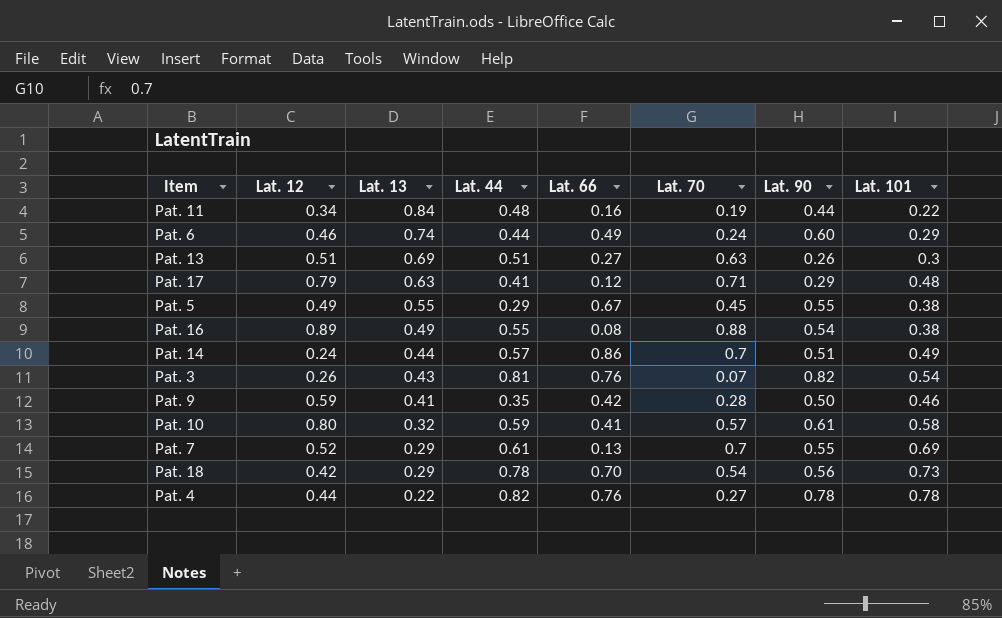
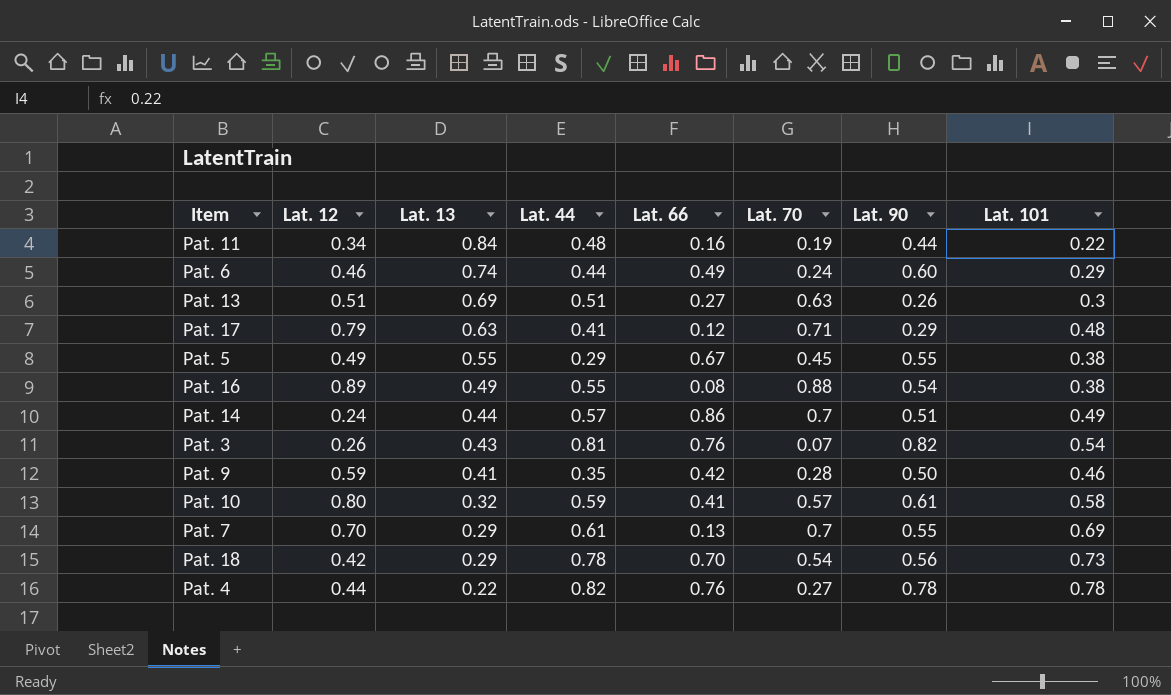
Pat. 7 | Lat. 12: 0.52 -> 0.70

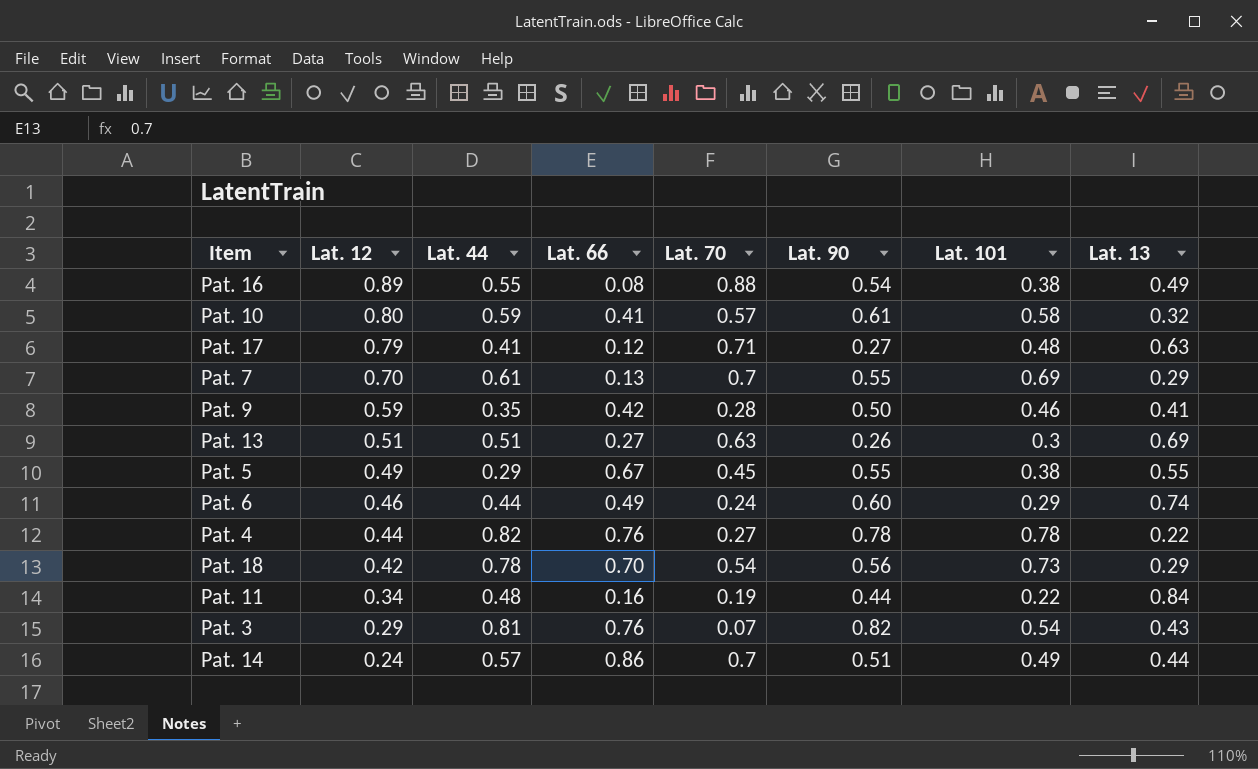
row order: Lat. 13 descending -> Lat. 12 descending
column Lat. 13 | position: 3 -> 8
Pat. 17 | Lat. 90: 0.29 -> 0.27
Pat. 3 | Lat. 12: 0.26 -> 0.29

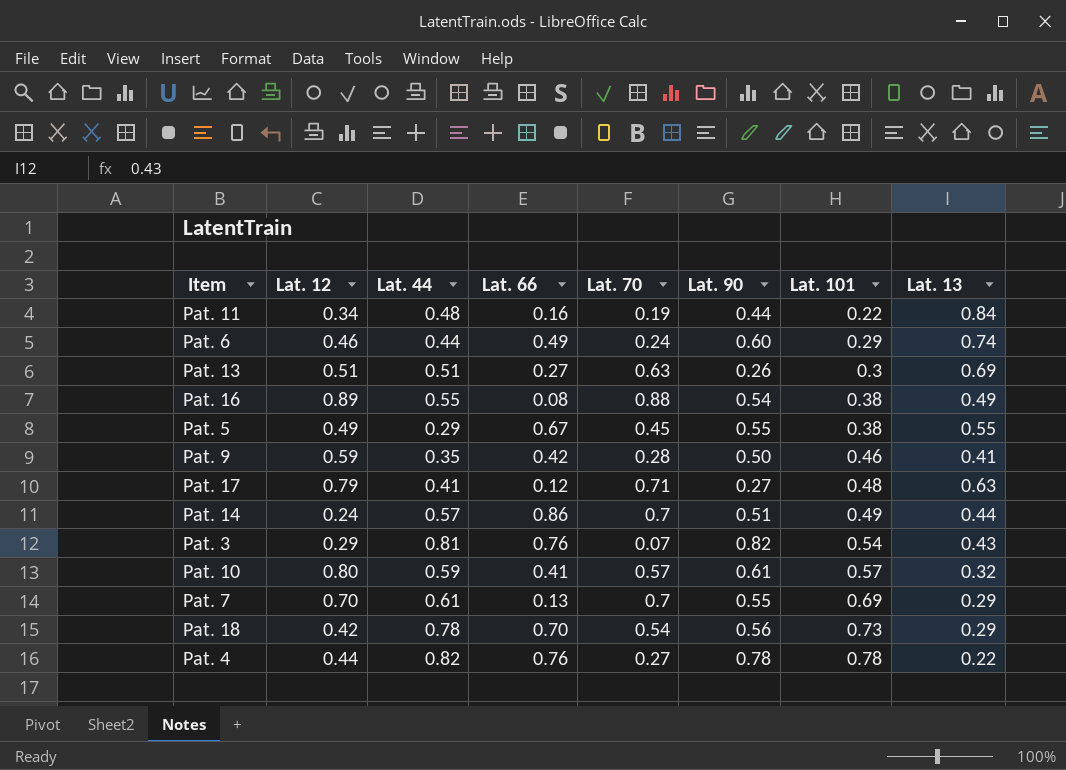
row order: Lat. 12 descending -> Lat. 101 ascending
Pat. 10 | Lat. 101: 0.58 -> 0.57

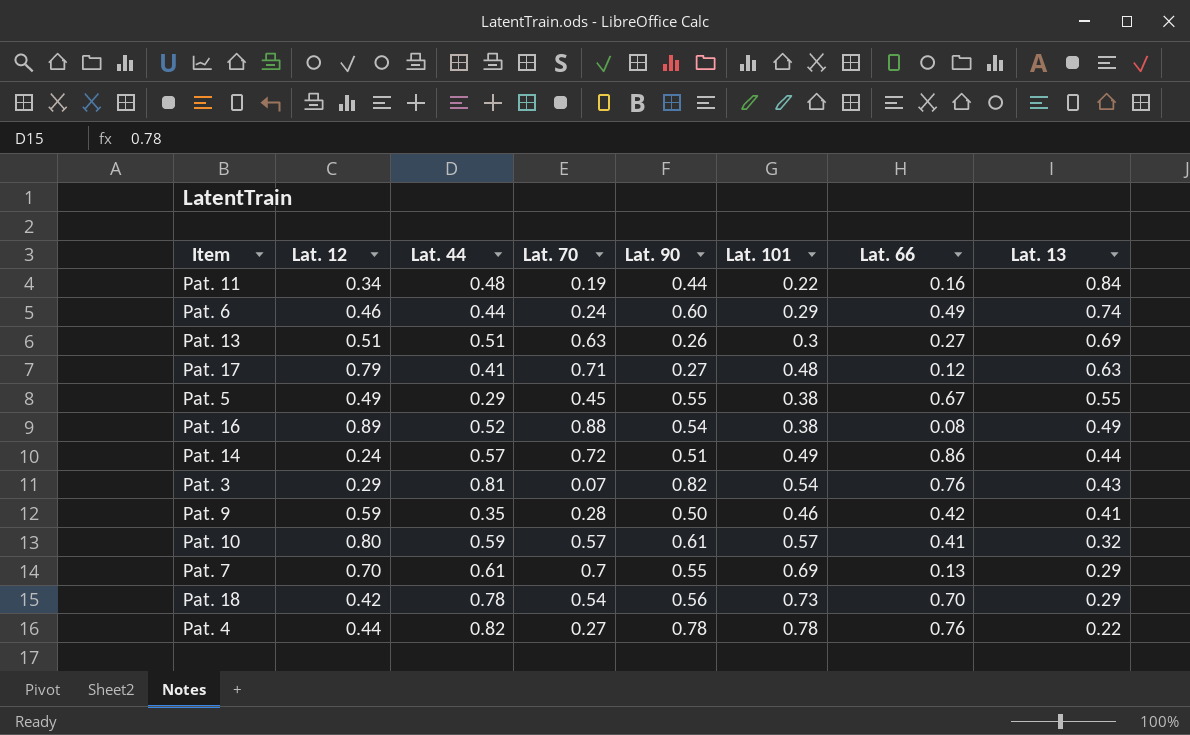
row order: Lat. 101 ascending -> Lat. 13 descending
column Lat. 66 | position: 4 -> 7
Pat. 16 | Lat. 44: 0.55 -> 0.52
Pat. 14 | Lat. 70: 0.7 -> 0.72

